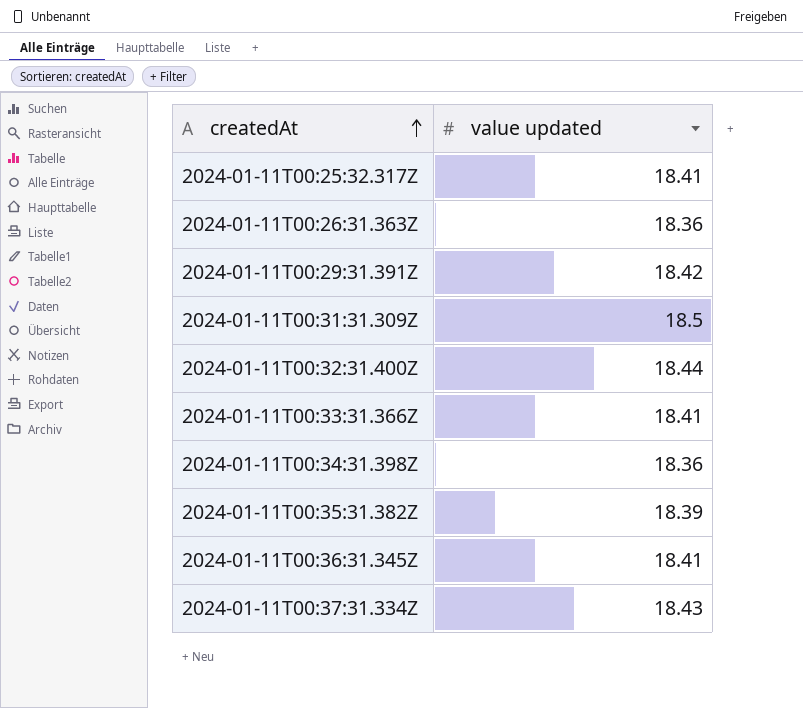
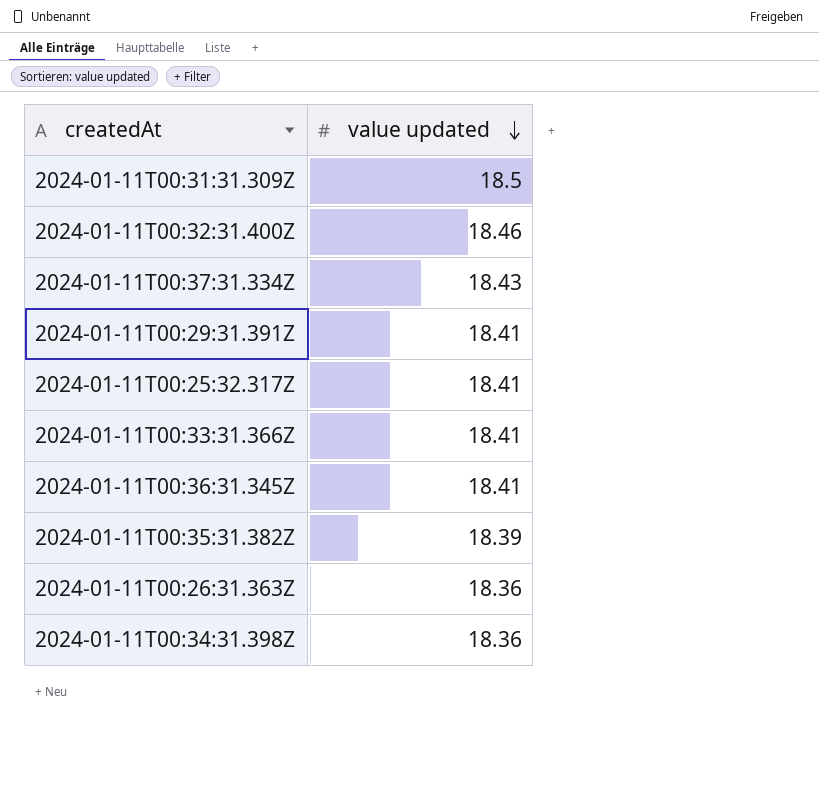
row order: createdAt ascending -> value updated descending
2024-01-11T00:32:31.400Z | value updated: 18.44 -> 18.46
2024-01-11T00:29:31.391Z | value updated: 18.42 -> 18.41

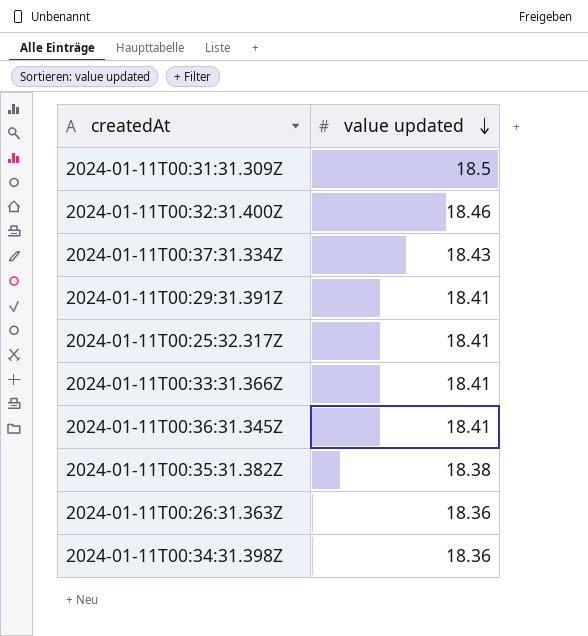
2024-01-11T00:35:31.382Z | value updated: 18.39 -> 18.38

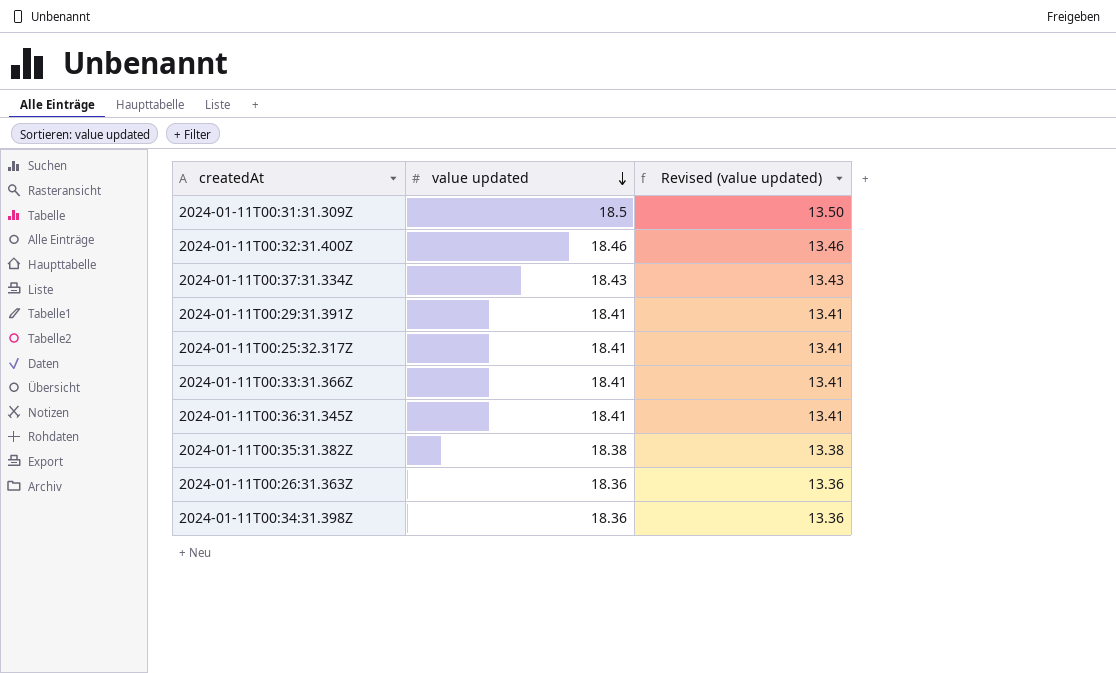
column Revised (value updated) | formula: none -> [value updated] - 5

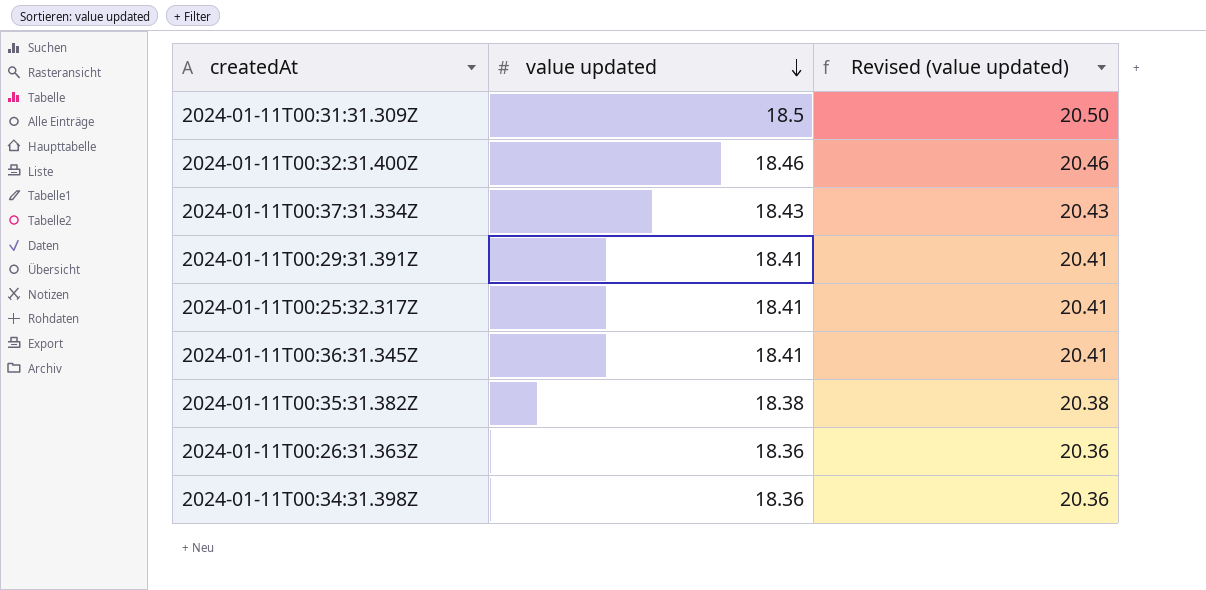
column Revised (value updated) | formula: [value updated] - 5 -> [value updated] + 2
row 2024-01-11T00:33:31.366Z: 18.41 | 13.41 -> none

